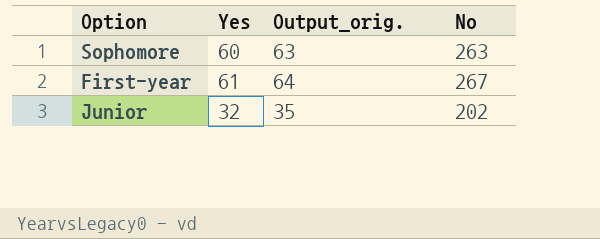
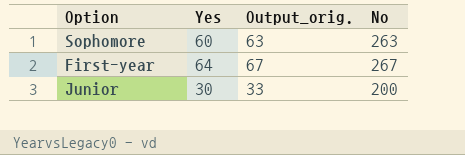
First-year | Yes: 61 -> 64
First-year | Output_orig.: 64 -> 67
Junior | Yes: 32 -> 30
Junior | Output_orig.: 35 -> 33
Junior | No: 202 -> 200

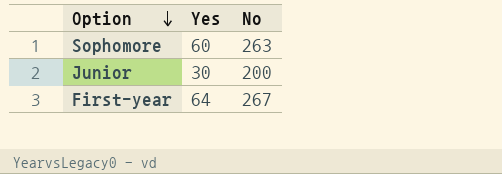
row order: none -> Option descending
column Output_orig. | formula: [Yes] + 3 -> none

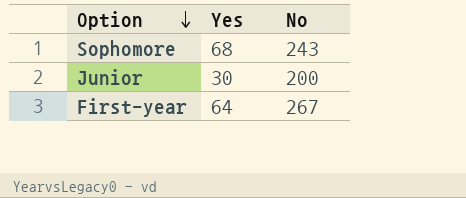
Sophomore | Yes: 60 -> 68
Sophomore | No: 263 -> 243

